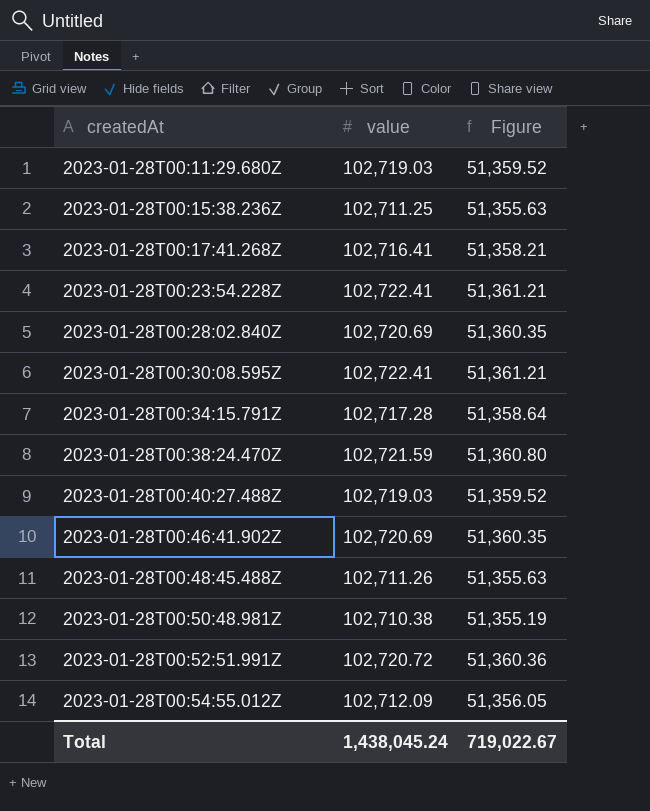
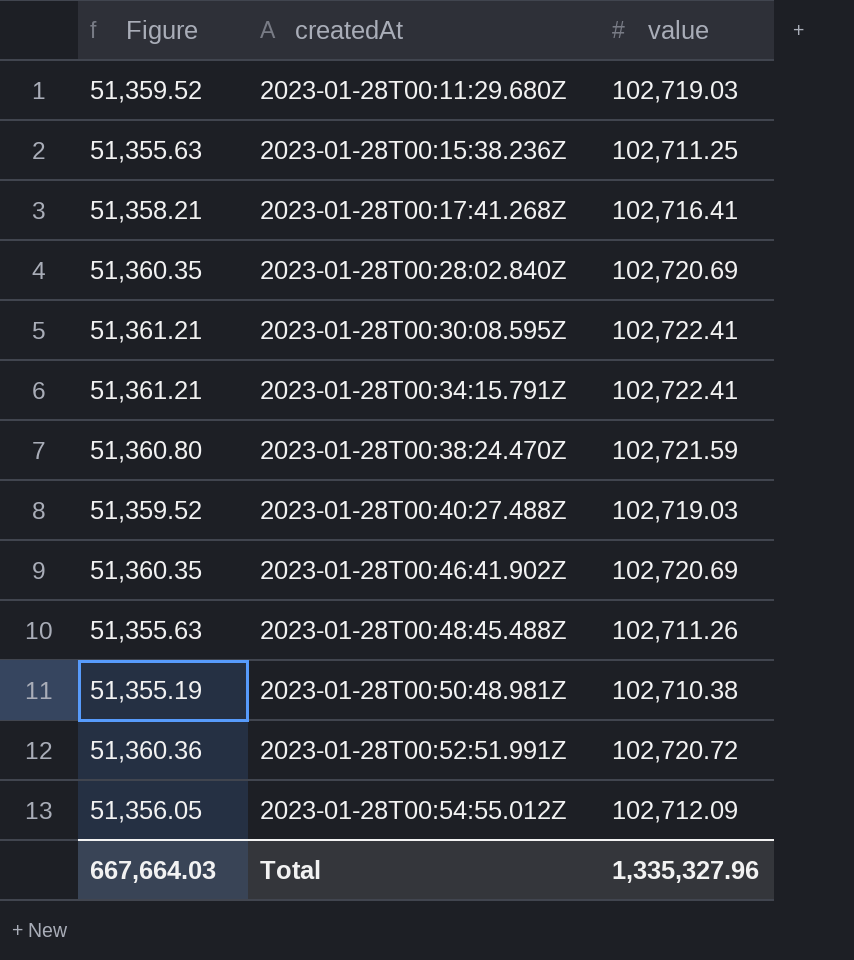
column Figure | position: 3 -> 1
row 2023-01-28T00:23:54.228Z: 102,722.41 | 51,361.21 -> none
2023-01-28T00:34:15.791Z | Figure: 51,358.64 -> 51,361.21
2023-01-28T00:34:15.791Z | value: 102,717.28 -> 102,722.41
Total | Figure: 719,022.67 -> 667,664.03
Total | value: 1,438,045.24 -> 1,335,327.96

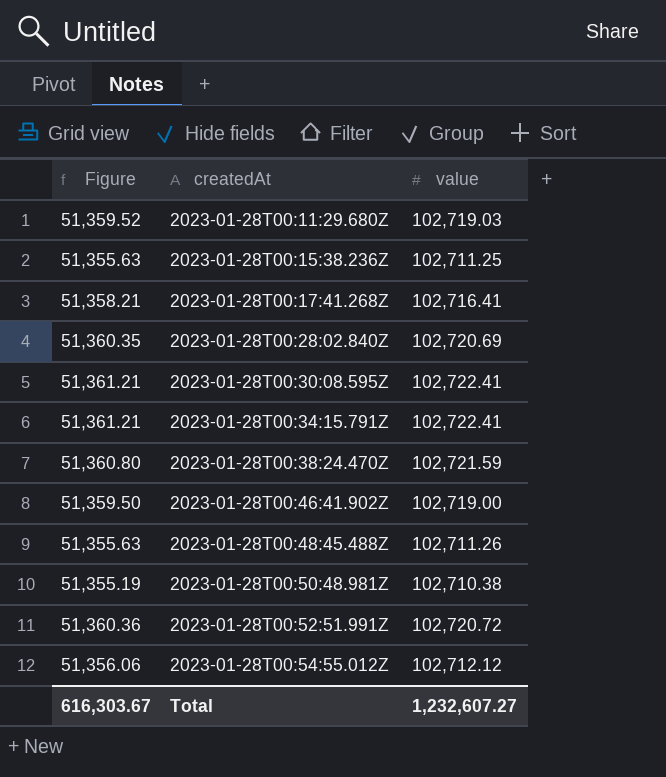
row 2023-01-28T00:40:27.488Z: 51,359.52 | 102,719.03 -> none
2023-01-28T00:46:41.902Z | Figure: 51,360.35 -> 51,359.50
2023-01-28T00:46:41.902Z | value: 102,720.69 -> 102,719.00
2023-01-28T00:54:55.012Z | Figure: 51,356.05 -> 51,356.06
2023-01-28T00:54:55.012Z | value: 102,712.09 -> 102,712.12
Total | Figure: 667,664.03 -> 616,303.67
Total | value: 1,335,327.96 -> 1,232,607.27

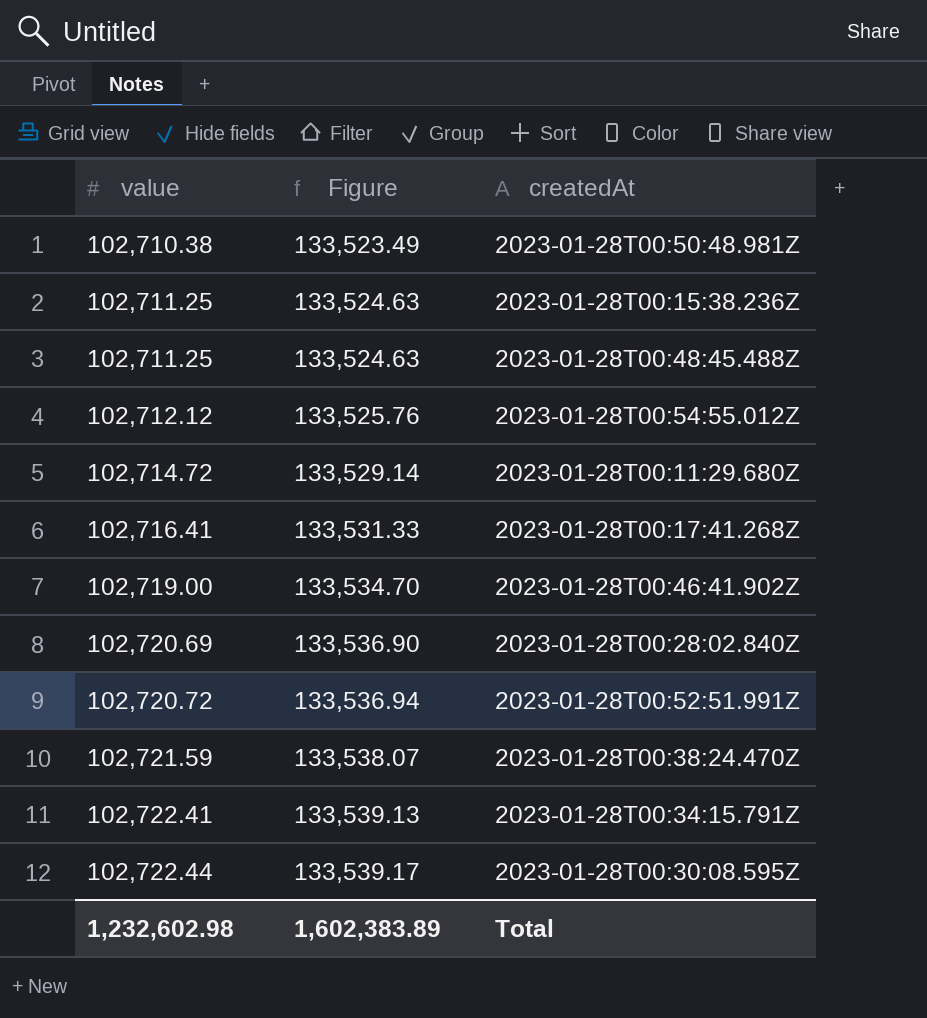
row order: createdAt ascending -> value ascending
column value | position: 3 -> 1
column Figure | formula: [value] * 0.5 -> [value] * 1.3
2023-01-28T00:48:45.488Z | value: 102,711.26 -> 102,711.25
2023-01-28T00:11:29.680Z | value: 102,719.03 -> 102,714.72
2023-01-28T00:30:08.595Z | value: 102,722.41 -> 102,722.44
Total | value: 1,232,607.27 -> 1,232,602.98
Total | Figure: 616,303.67 -> 1,602,383.89

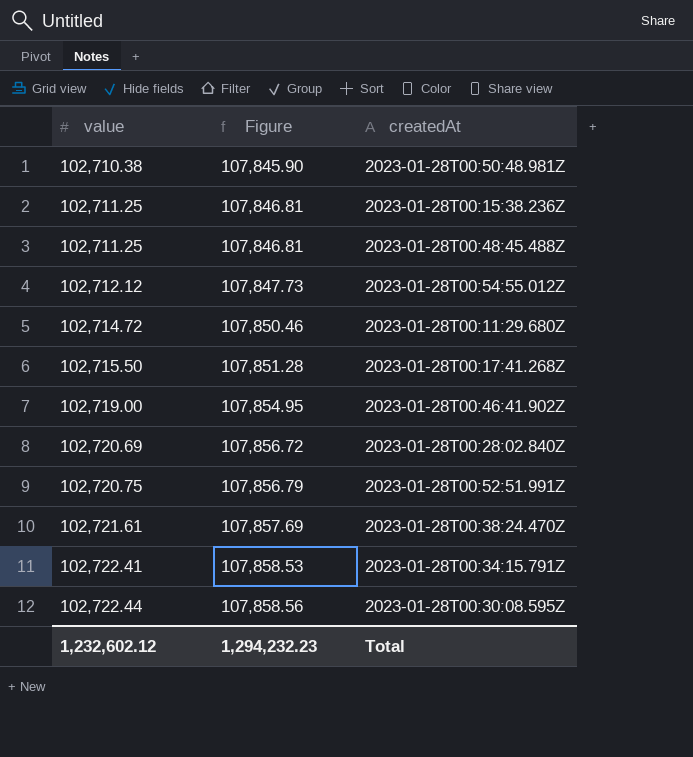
column Figure | formula: [value] * 1.3 -> [value] * 1.05
2023-01-28T00:17:41.268Z | value: 102,716.41 -> 102,715.50
2023-01-28T00:52:51.991Z | value: 102,720.72 -> 102,720.75
2023-01-28T00:38:24.470Z | value: 102,721.59 -> 102,721.61
Total | value: 1,232,602.98 -> 1,232,602.12
Total | Figure: 1,602,383.89 -> 1,294,232.23

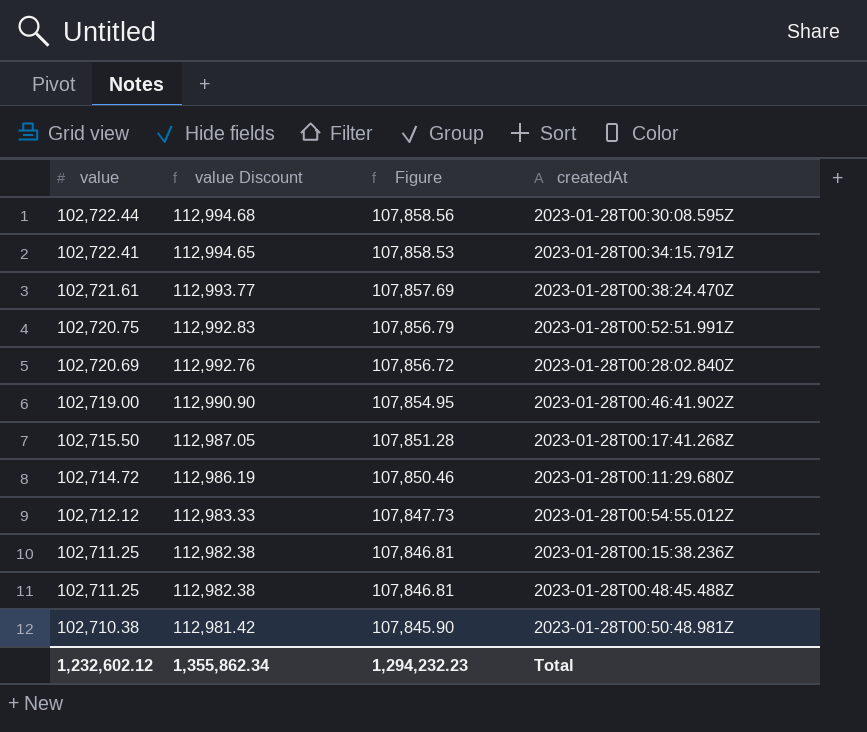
row order: value ascending -> value descending
column value Discount | formula: none -> [value] * 1.1

